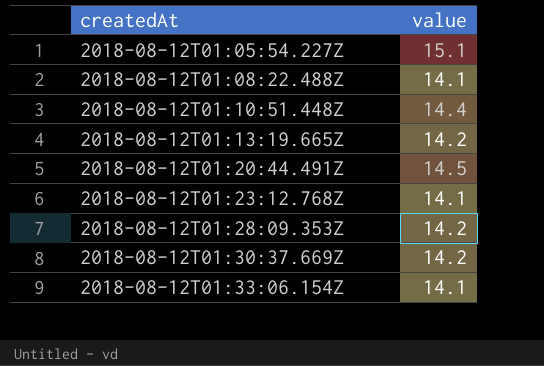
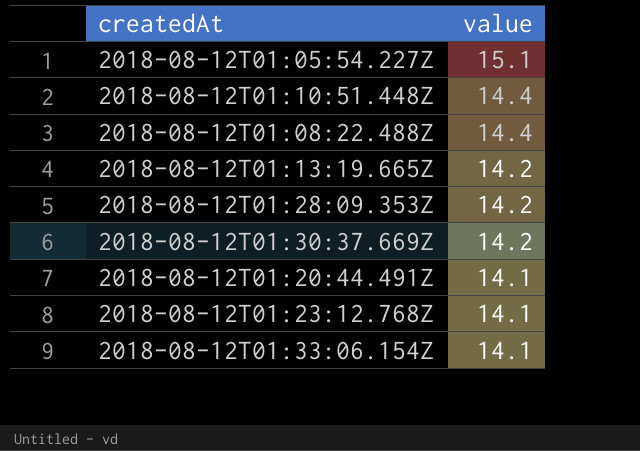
row order: createdAt ascending -> value descending
2018-08-12T01:08:22.488Z | value: 14.1 -> 14.4
2018-08-12T01:20:44.491Z | value: 14.5 -> 14.1

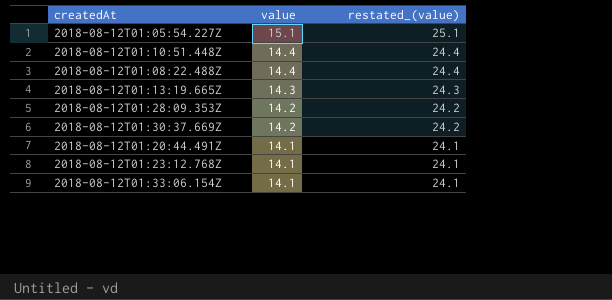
column restated_(value) | formula: none -> [value] + 10
2018-08-12T01:13:19.665Z | value: 14.2 -> 14.3

